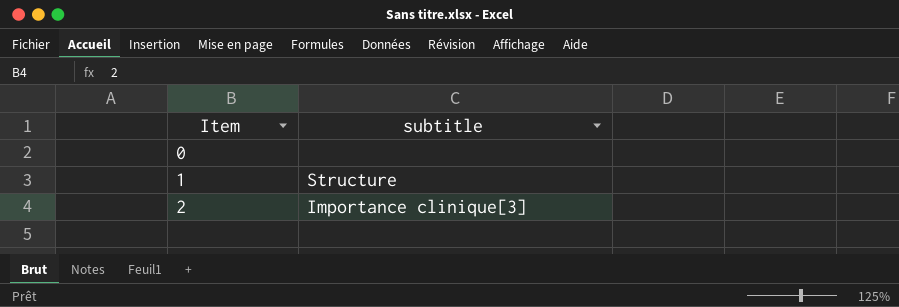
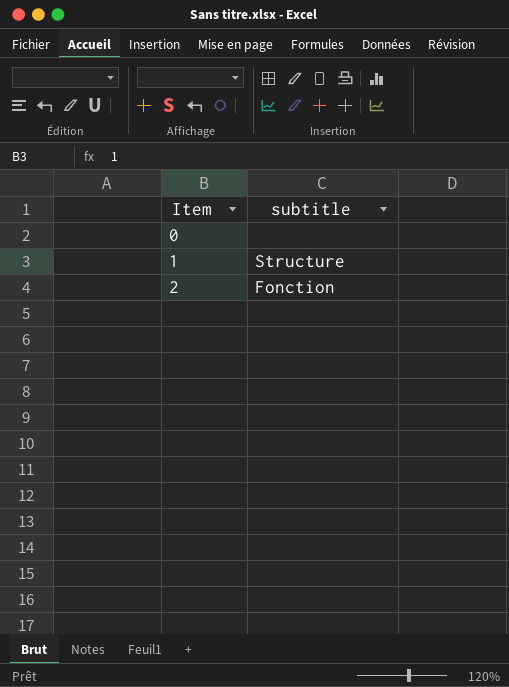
2 | subtitle: Importance clinique[3] -> Fonction

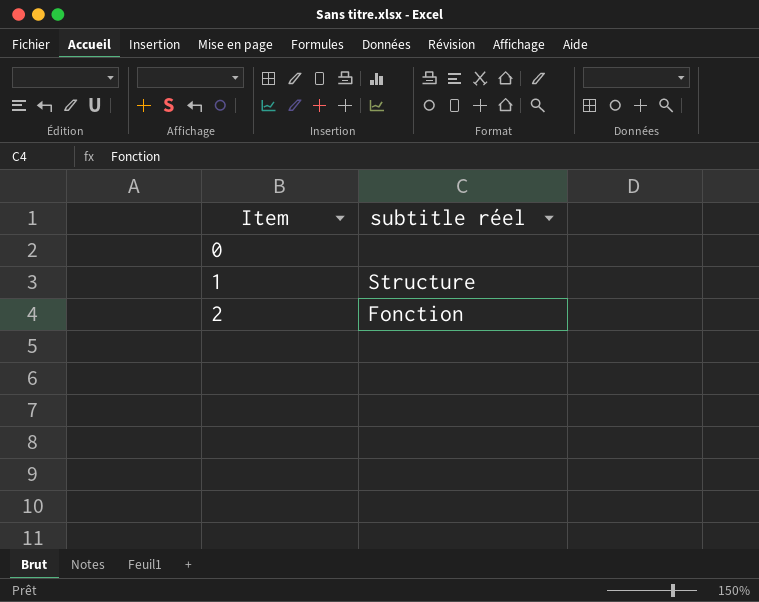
column name: subtitle -> subtitle réel

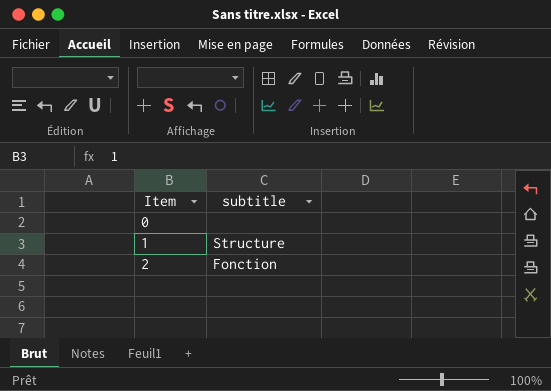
column name: subtitle réel -> subtitle

